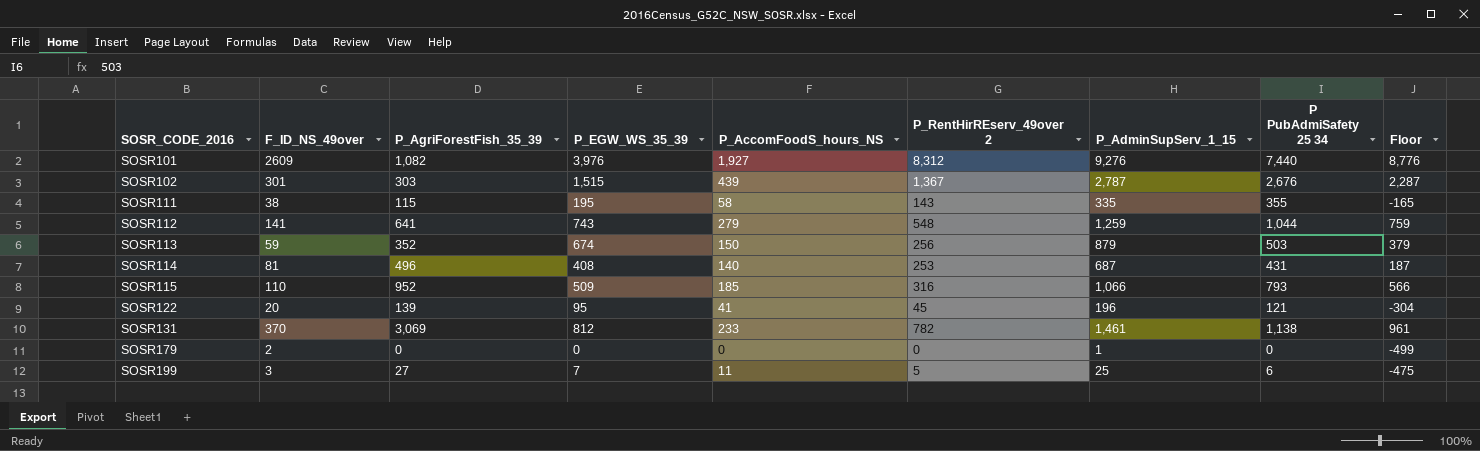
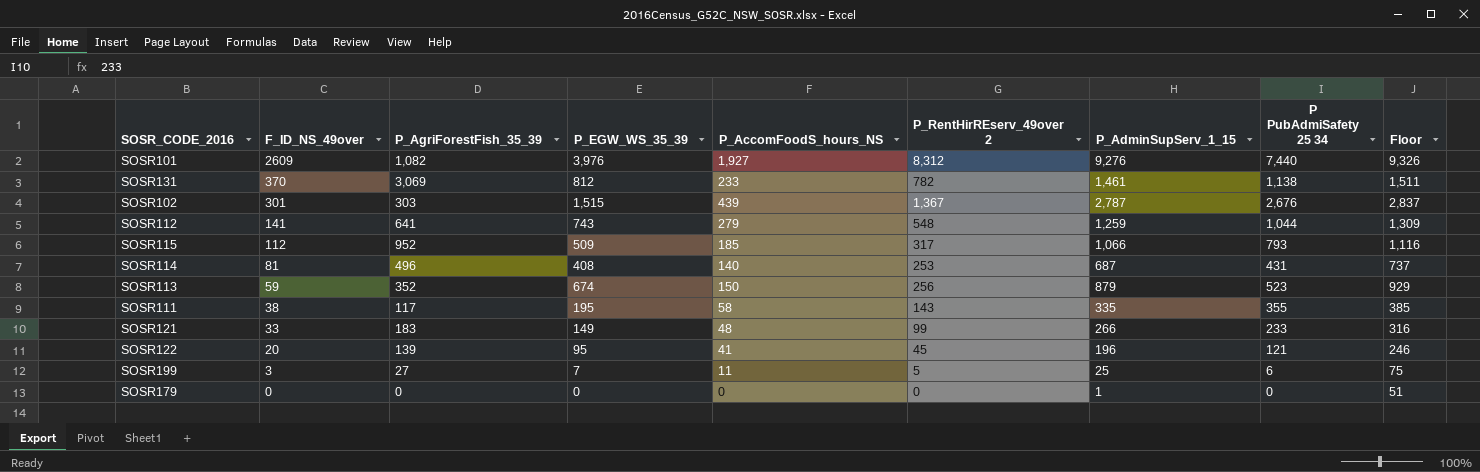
row order: SOSR_CODE_2016 ascending -> F_ID_NS_49over descending
column Floor | formula: [P_AdminSupServ_1_15] - 500 -> [P_AdminSupServ_1_15] + 50
SOSR115 | F_ID_NS_49over: 110 -> 112
SOSR115 | P_RentHirREserv_49over 2: 316 -> 317
SOSR113 | P PubAdmiSafety 25 34: 503 -> 523
SOSR111 | P_AgriForestFish_35_39: 115 -> 117
row SOSR121: none -> 33 | 183 | 149 | 48 | 99 | 266 | 233 | 316
SOSR179 | F_ID_NS_49over: 2 -> 0

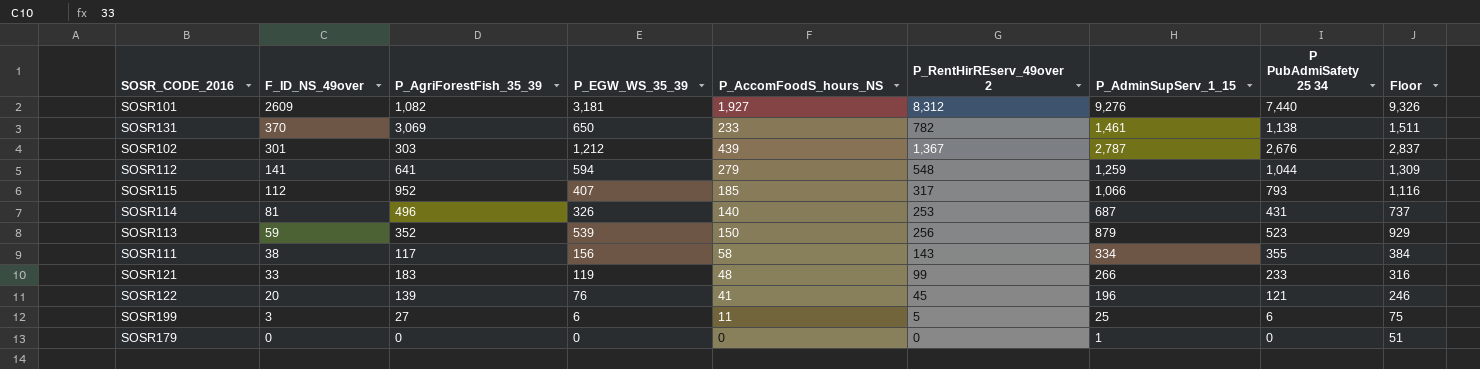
SOSR101 | P_EGW_WS_35_39: 3,976 -> 3,181
SOSR131 | P_EGW_WS_35_39: 812 -> 650
SOSR102 | P_EGW_WS_35_39: 1,515 -> 1,212
SOSR112 | P_EGW_WS_35_39: 743 -> 594
SOSR115 | P_EGW_WS_35_39: 509 -> 407
SOSR114 | P_EGW_WS_35_39: 408 -> 326
SOSR113 | P_EGW_WS_35_39: 674 -> 539
SOSR111 | P_EGW_WS_35_39: 195 -> 156
SOSR111 | P_AdminSupServ_1_15: 335 -> 334
SOSR111 | Floor: 385 -> 384
SOSR121 | P_EGW_WS_35_39: 149 -> 119
SOSR122 | P_EGW_WS_35_39: 95 -> 76
SOSR199 | P_EGW_WS_35_39: 7 -> 6

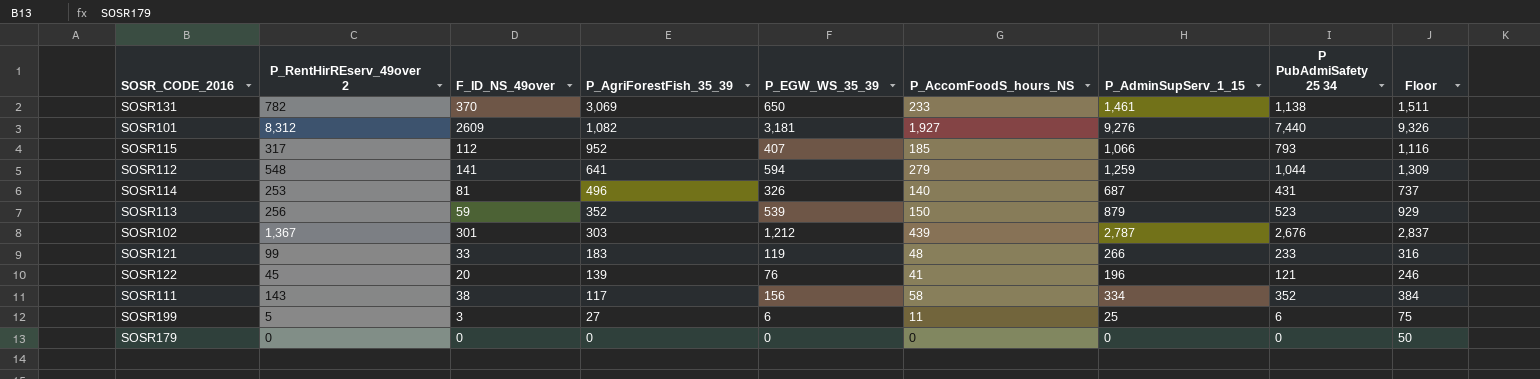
row order: F_ID_NS_49over descending -> P_AgriForestFish_35_39 descending
column P_RentHirREserv_49over 2 | position: 6 -> 2
SOSR111 | P PubAdmiSafety 25 34: 355 -> 352
SOSR179 | P_AdminSupServ_1_15: 1 -> 0
SOSR179 | Floor: 51 -> 50

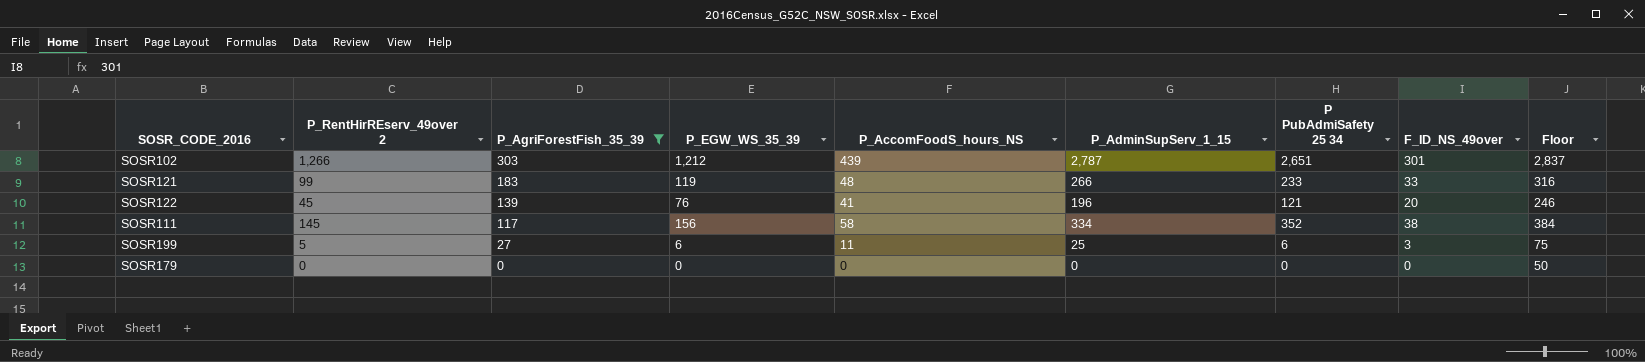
filter: none -> P_AgriForestFish_35_39 <= 303
column F_ID_NS_49over | position: 3 -> 8
SOSR102 | P_RentHirREserv_49over 2: 1,367 -> 1,266
SOSR102 | P PubAdmiSafety 25 34: 2,676 -> 2,651
SOSR111 | P_RentHirREserv_49over 2: 143 -> 145

